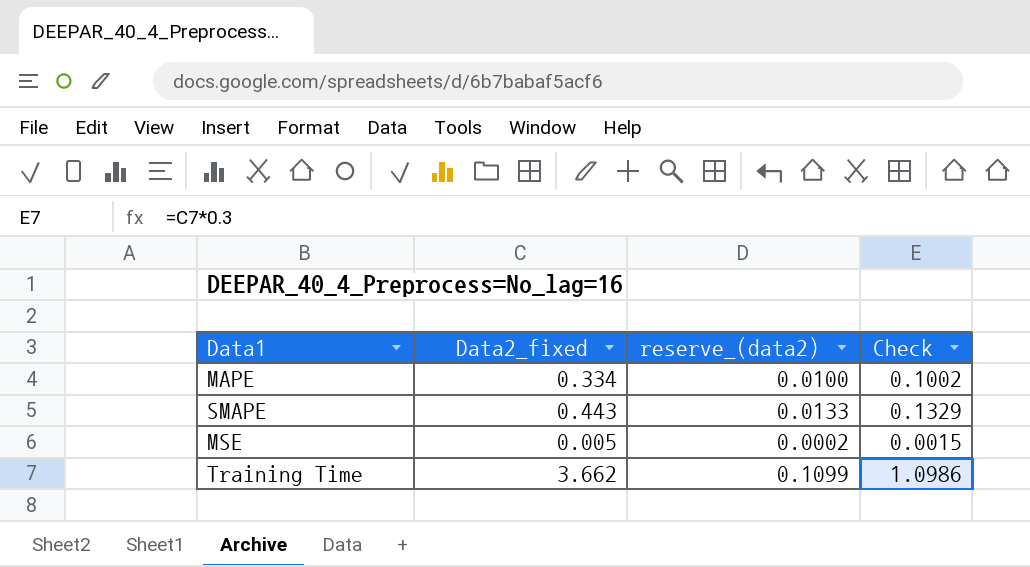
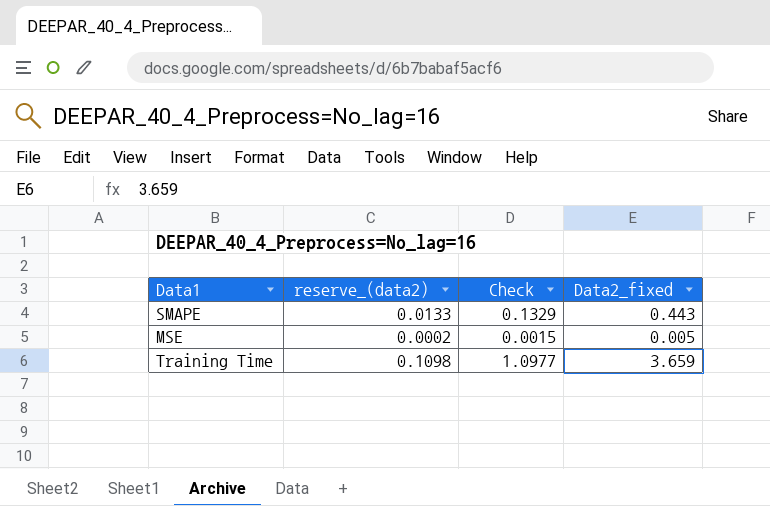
column Data2_fixed | position: 2 -> 4
row MAPE: 0.334 | 0.0100 | 0.1002 -> none
Training Time | reserve_(data2): 0.1099 -> 0.1098
Training Time | Check: 1.0986 -> 1.0977
Training Time | Data2_fixed: 3.662 -> 3.659

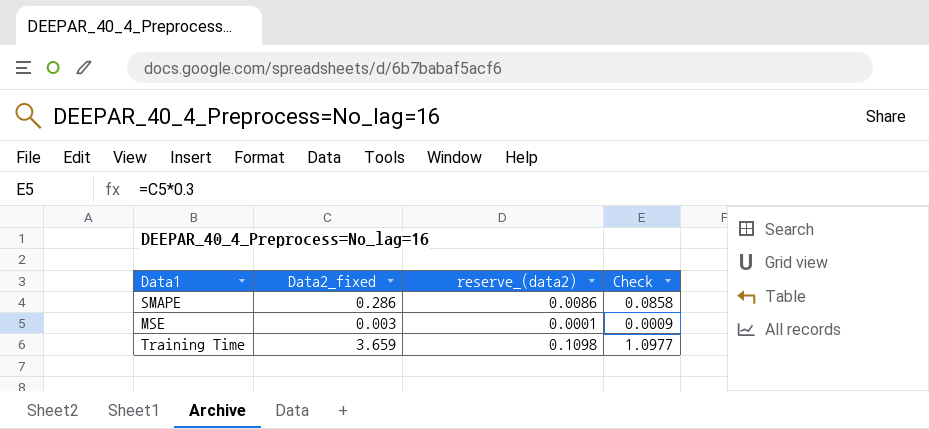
column Data2_fixed | position: 4 -> 2
SMAPE | Data2_fixed: 0.443 -> 0.286
SMAPE | reserve_(data2): 0.0133 -> 0.0086
SMAPE | Check: 0.1329 -> 0.0858
MSE | Data2_fixed: 0.005 -> 0.003
MSE | reserve_(data2): 0.0002 -> 0.0001
MSE | Check: 0.0015 -> 0.0009

